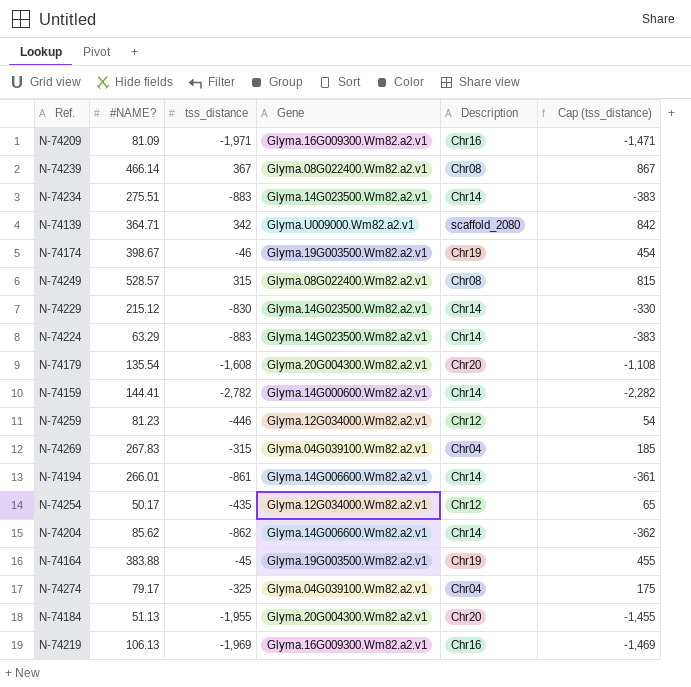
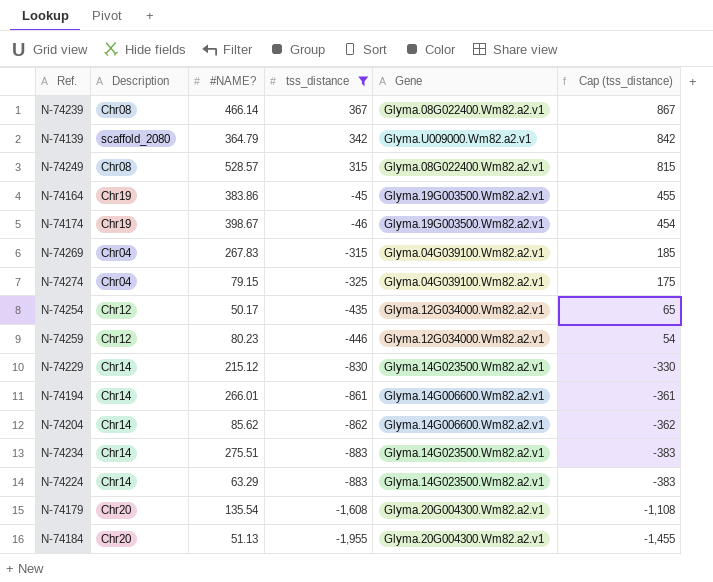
filter: none -> tss_distance >= -1,955
row order: none -> tss_distance descending
column Description | position: 5 -> 2
N-74139 | #NAME?: 364.71 -> 364.79
N-74164 | #NAME?: 383.88 -> 383.86
N-74274 | #NAME?: 79.17 -> 79.15
N-74259 | #NAME?: 81.23 -> 80.23

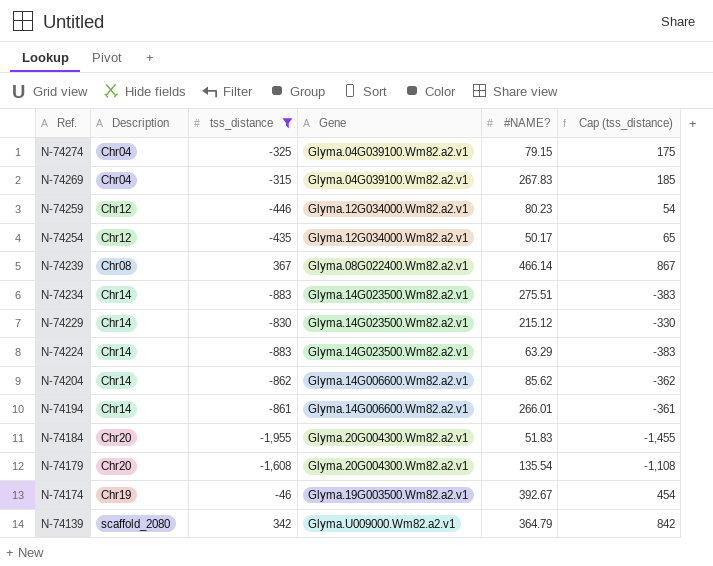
row order: tss_distance descending -> Ref. descending
column #NAME? | position: 3 -> 5
row N-74249: Chr08 | 528.57 | 315 | Glyma.08G022400.Wm82.a2.v1 | 815 -> none
row N-74164: Chr19 | 383.86 | -45 | Glyma.19G003500.Wm82.a2.v1 | 455 -> none
N-74184 | #NAME?: 51.13 -> 51.83
N-74174 | #NAME?: 398.67 -> 392.67

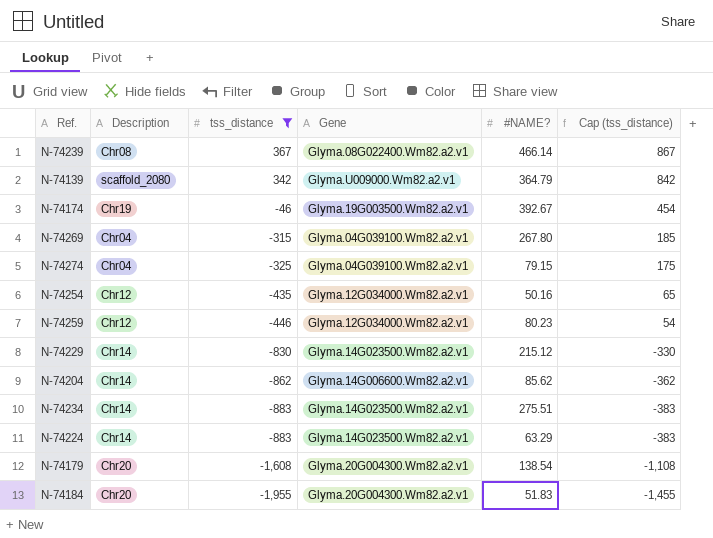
row order: Ref. descending -> tss_distance descending
row N-74194: Chr14 | -861 | Glyma.14G006600.Wm82.a2.v1 | 266.01 | -361 -> none
N-74269 | #NAME?: 267.83 -> 267.80
N-74254 | #NAME?: 50.17 -> 50.16
N-74179 | #NAME?: 135.54 -> 138.54

